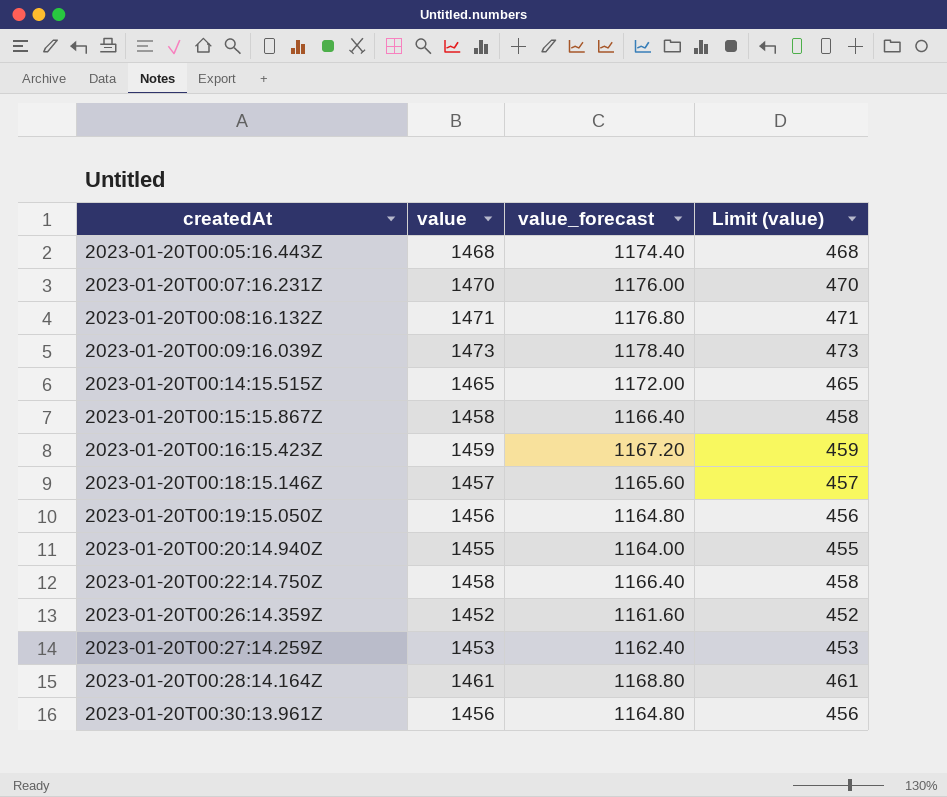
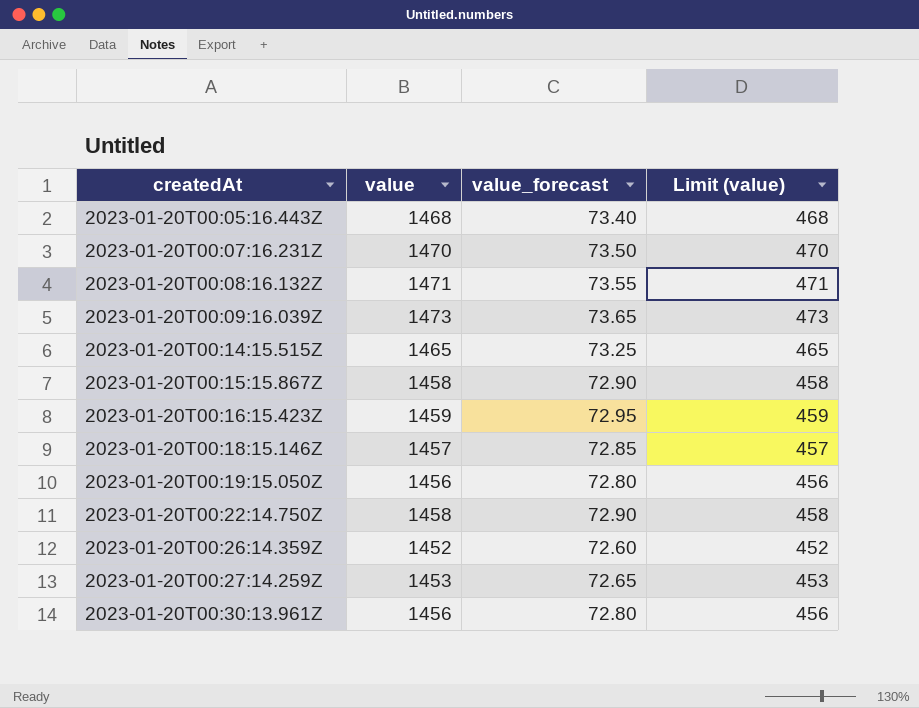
column value_forecast | formula: [value] * 0.8 -> [value] * 0.05
row 2023-01-20T00:20:14.940Z: 1455 | 1164.00 | 455 -> none
row 2023-01-20T00:28:14.164Z: 1461 | 1168.80 | 461 -> none

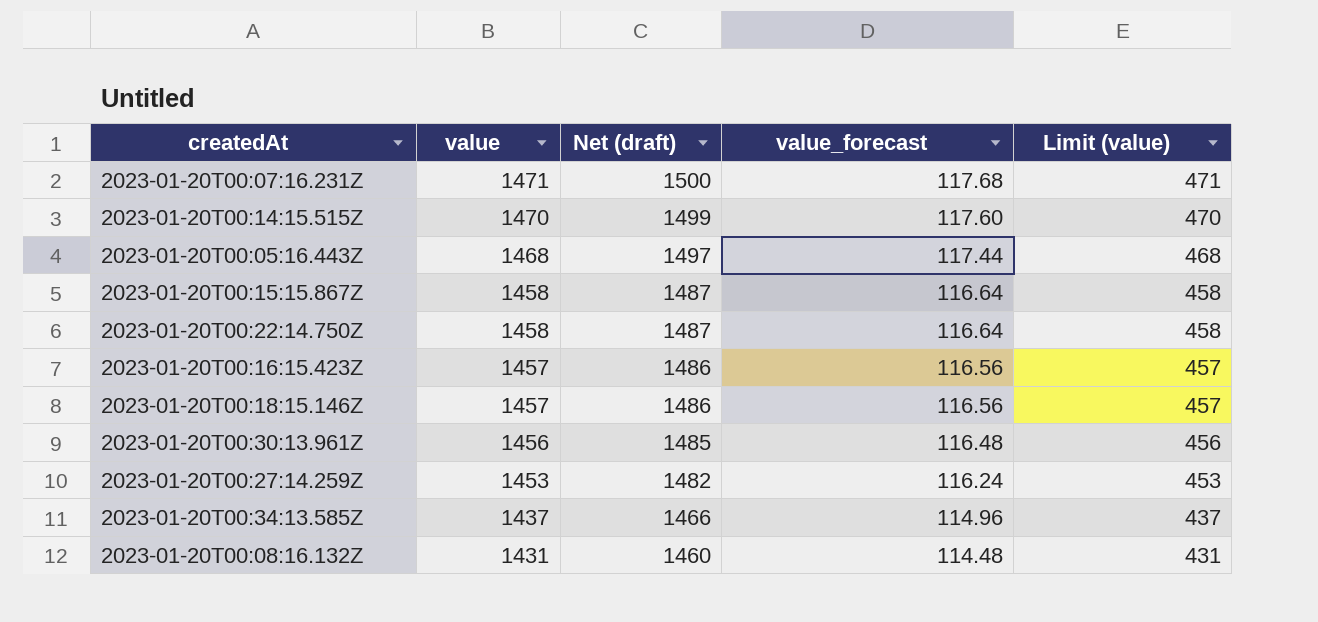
row order: createdAt ascending -> value descending
column Net (draft) | formula: none -> [value] * 1.02
column value_forecast | formula: [value] * 0.05 -> [value] * 0.08
row 2023-01-20T00:09:16.039Z: 1473 | 73.65 | 473 -> none
row 2023-01-20T00:19:15.050Z: 1456 | 72.80 | 456 -> none
row 2023-01-20T00:26:14.359Z: 1452 | 72.60 | 452 -> none
2023-01-20T00:07:16.231Z | value: 1470 -> 1471
2023-01-20T00:07:16.231Z | Limit (value): 470 -> 471
2023-01-20T00:14:15.515Z | value: 1465 -> 1470
2023-01-20T00:14:15.515Z | Limit (value): 465 -> 470
2023-01-20T00:16:15.423Z | value: 1459 -> 1457
2023-01-20T00:16:15.423Z | Limit (value): 459 -> 457
row 2023-01-20T00:34:13.585Z: none -> 1437 | 1466 | 114.96 | 437
2023-01-20T00:08:16.132Z | value: 1471 -> 1431
2023-01-20T00:08:16.132Z | Limit (value): 471 -> 431

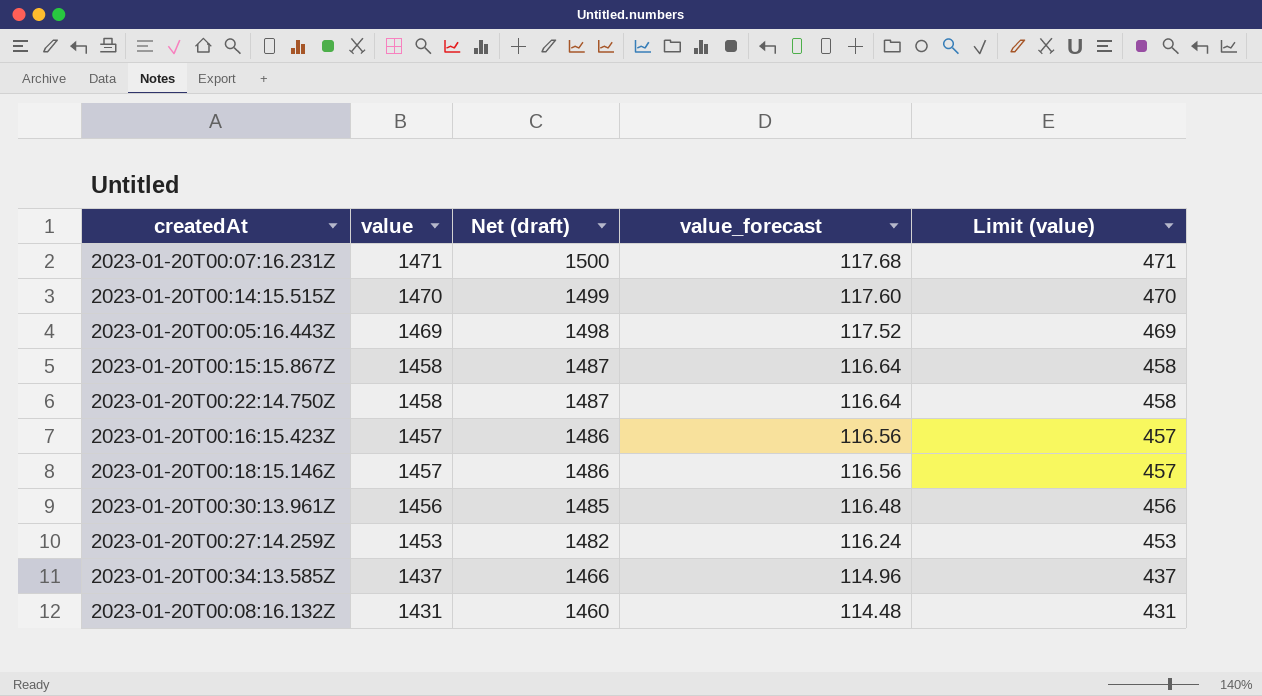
2023-01-20T00:05:16.443Z | value: 1468 -> 1469
2023-01-20T00:05:16.443Z | Net (draft): 1497 -> 1498
2023-01-20T00:05:16.443Z | value_forecast: 117.44 -> 117.52
2023-01-20T00:05:16.443Z | Limit (value): 468 -> 469

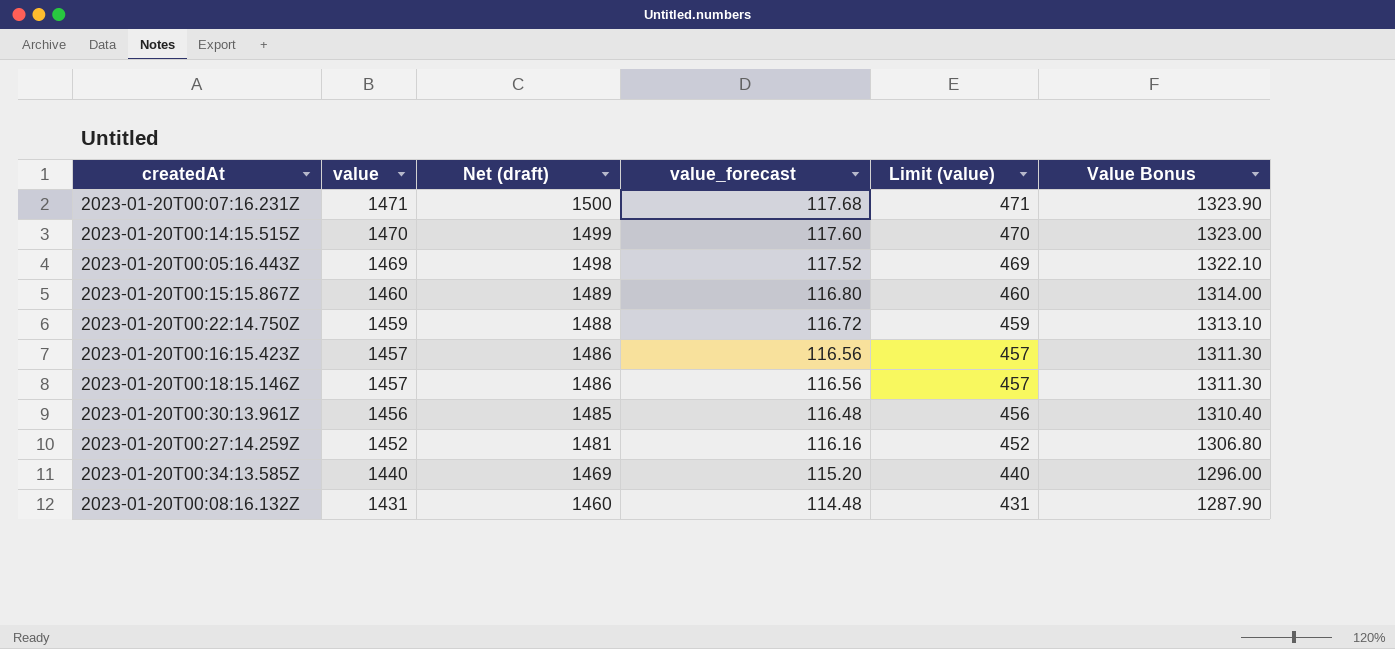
column Value Bonus | formula: none -> [value] * 0.9
2023-01-20T00:15:15.867Z | value: 1458 -> 1460
2023-01-20T00:15:15.867Z | Net (draft): 1487 -> 1489
2023-01-20T00:15:15.867Z | value_forecast: 116.64 -> 116.80
2023-01-20T00:15:15.867Z | Limit (value): 458 -> 460
2023-01-20T00:22:14.750Z | value: 1458 -> 1459
2023-01-20T00:22:14.750Z | Net (draft): 1487 -> 1488
2023-01-20T00:22:14.750Z | value_forecast: 116.64 -> 116.72
2023-01-20T00:22:14.750Z | Limit (value): 458 -> 459
2023-01-20T00:27:14.259Z | value: 1453 -> 1452
2023-01-20T00:27:14.259Z | Net (draft): 1482 -> 1481
2023-01-20T00:27:14.259Z | value_forecast: 116.24 -> 116.16
2023-01-20T00:27:14.259Z | Limit (value): 453 -> 452
2023-01-20T00:34:13.585Z | value: 1437 -> 1440
2023-01-20T00:34:13.585Z | Net (draft): 1466 -> 1469
2023-01-20T00:34:13.585Z | value_forecast: 114.96 -> 115.20
2023-01-20T00:34:13.585Z | Limit (value): 437 -> 440

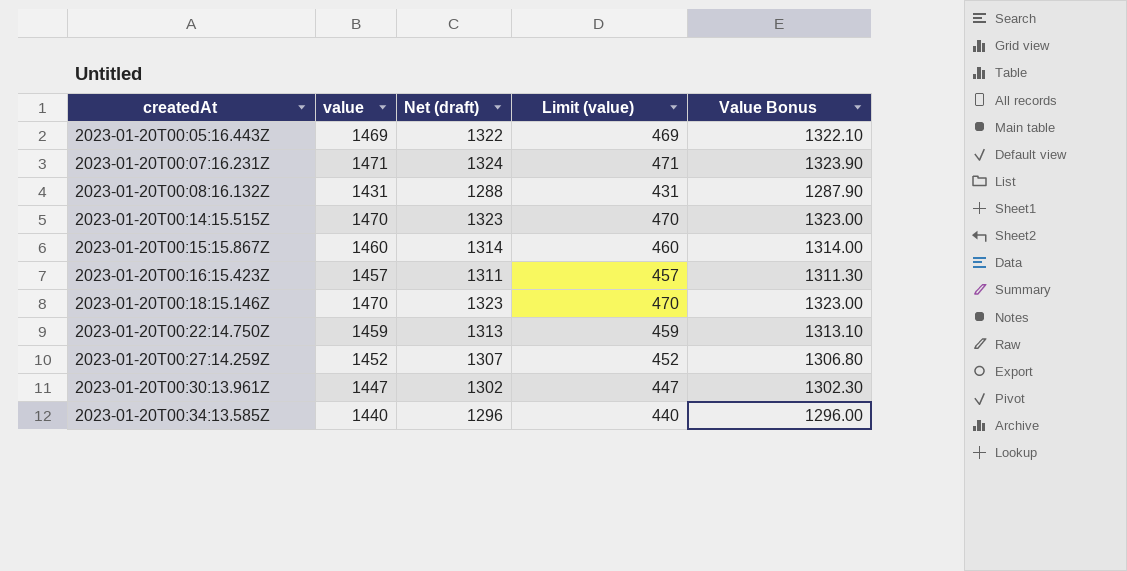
row order: value descending -> createdAt ascending
column value_forecast | formula: [value] * 0.08 -> none
column Net (draft) | formula: [value] * 1.02 -> [value] * 0.9
2023-01-20T00:18:15.146Z | value: 1457 -> 1470
2023-01-20T00:18:15.146Z | Limit (value): 457 -> 470
2023-01-20T00:18:15.146Z | Value Bonus: 1311.30 -> 1323.00
2023-01-20T00:30:13.961Z | value: 1456 -> 1447
2023-01-20T00:30:13.961Z | Limit (value): 456 -> 447
2023-01-20T00:30:13.961Z | Value Bonus: 1310.40 -> 1302.30

